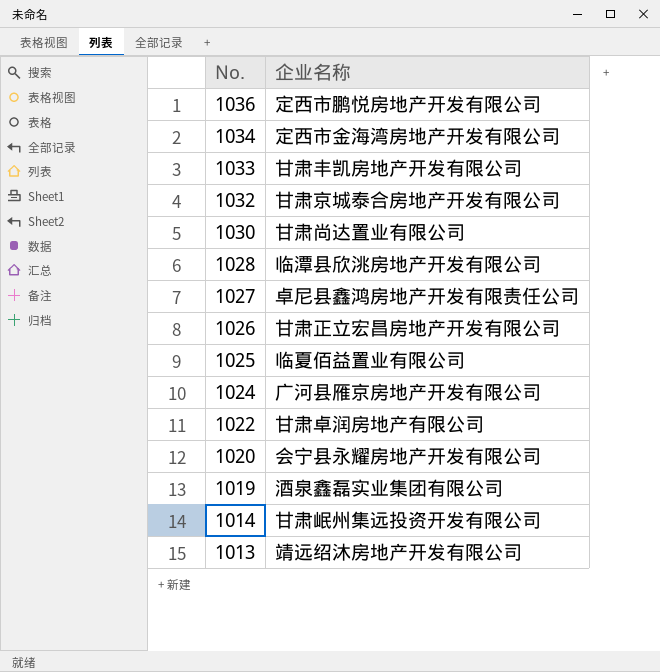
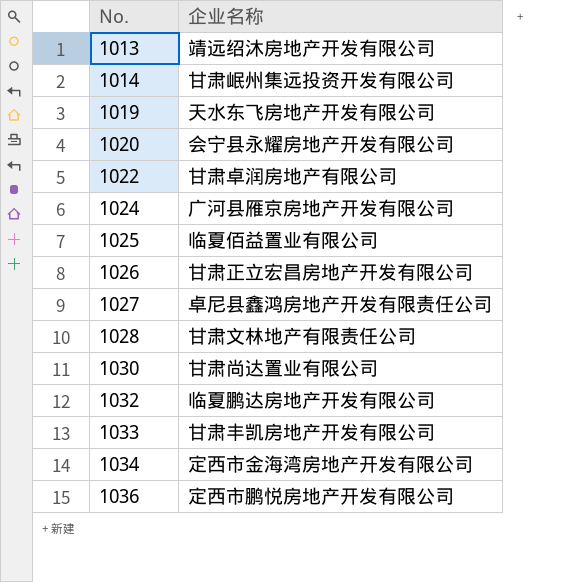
row order: No. descending -> No. ascending
1019 | 企业名称: 酒泉鑫磊实业集团有限公司 -> 天水东飞房地产开发有限公司
1028 | 企业名称: 临潭县欣洮房地产开发有限公司 -> 甘肃文林地产有限责任公司
1032 | 企业名称: 甘肃京城泰合房地产开发有限公司 -> 临夏鹏达房地产开发有限公司

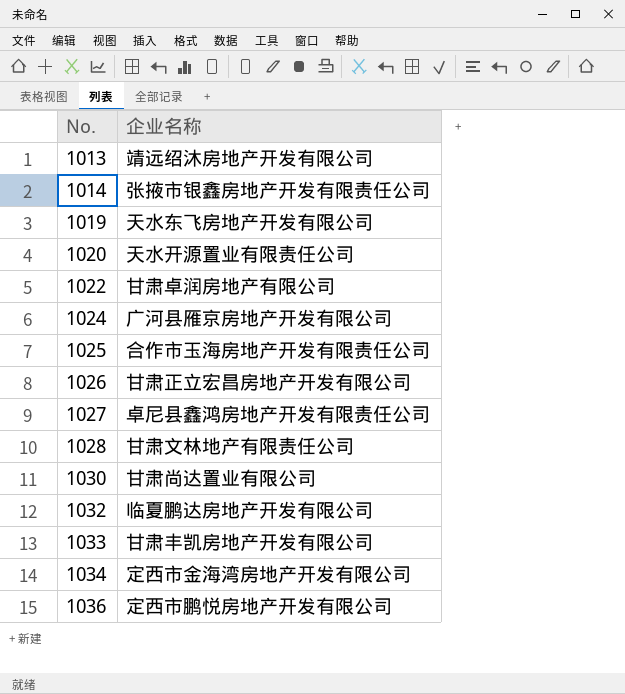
1014 | 企业名称: 甘肃岷州集远投资开发有限公司 -> 张掖市银鑫房地产开发有限责任公司
1020 | 企业名称: 会宁县永耀房地产开发有限公司 -> 天水开源置业有限责任公司
1025 | 企业名称: 临夏佰益置业有限公司 -> 合作市玉海房地产开发有限责任公司

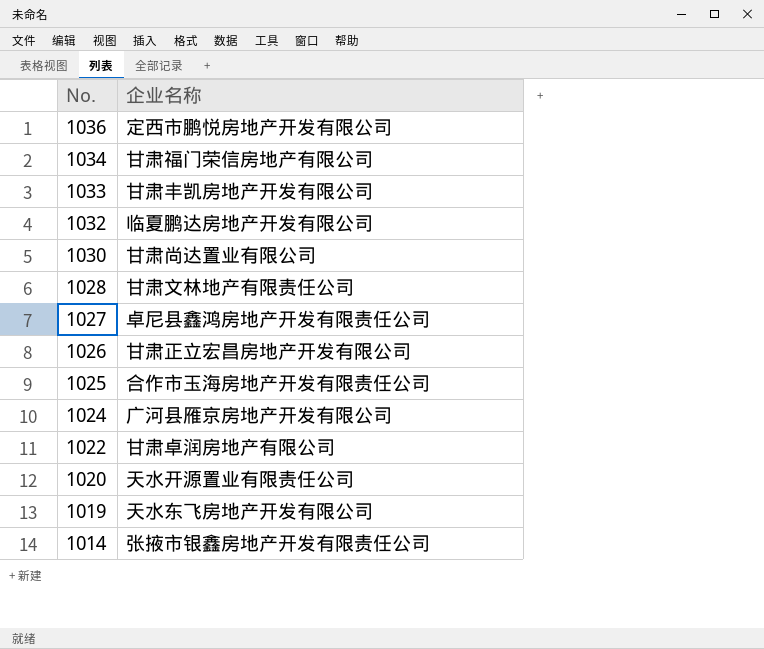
row order: No. ascending -> No. descending
row 1013: 靖远绍沐房地产开发有限公司 -> none
1034 | 企业名称: 定西市金海湾房地产开发有限公司 -> 甘肃福门荣信房地产有限公司

